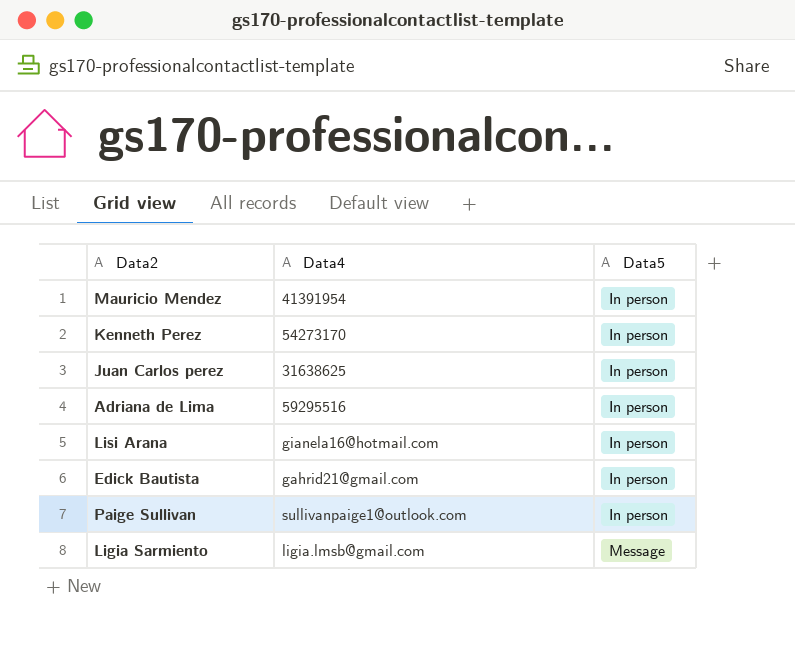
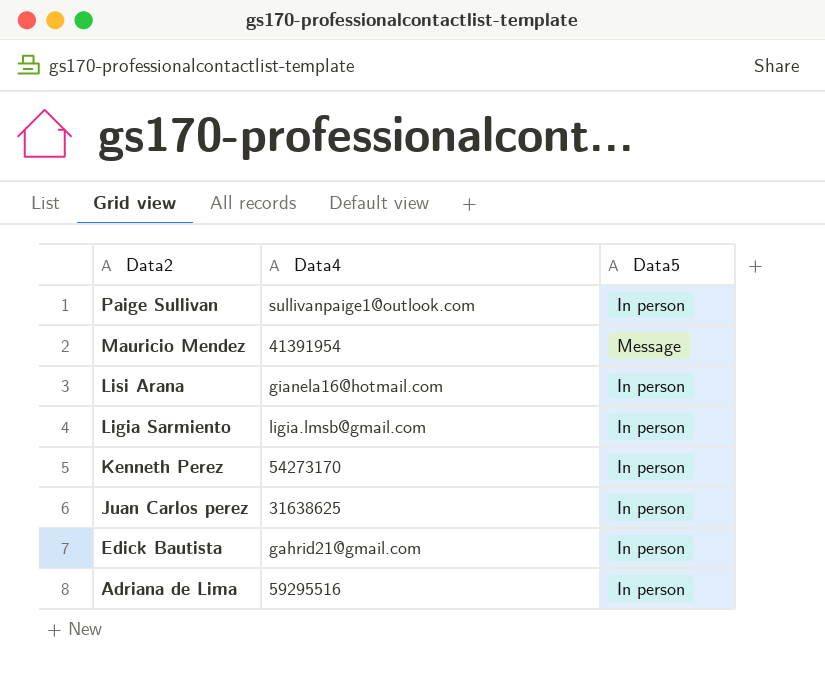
row order: Data5 ascending -> Data2 descending
Mauricio Mendez | Data5: In person -> Message
Ligia Sarmiento | Data5: Message -> In person

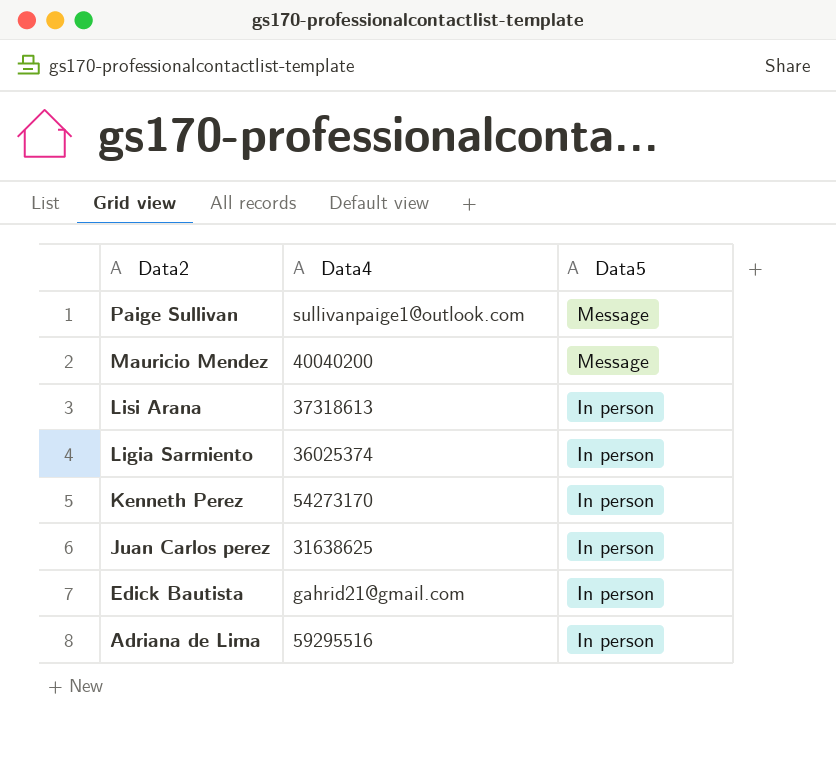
Paige Sullivan | Data5: In person -> Message
Mauricio Mendez | Data4: 41391954 -> 40040200
Lisi Arana | Data4: gianela16@hotmail.com -> 37318613
Ligia Sarmiento | Data4: ligia.lmsb@gmail.com -> 36025374

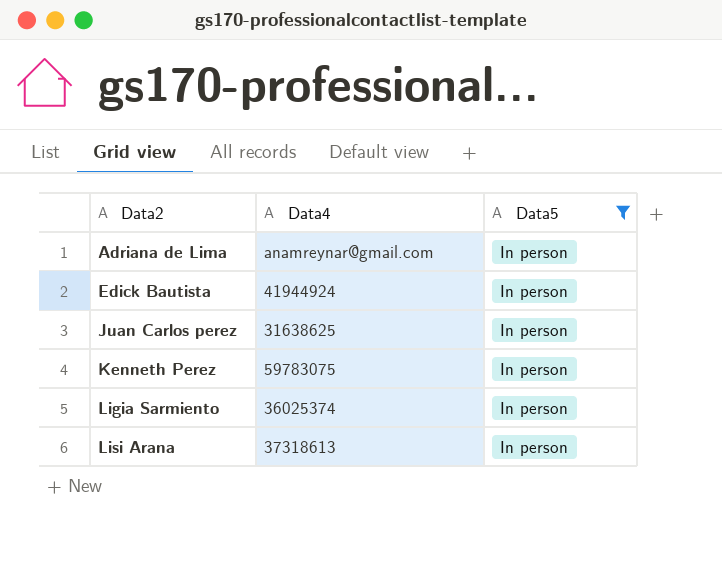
filter: none -> Data5 = In person
row order: Data2 descending -> Data2 ascending
Adriana de Lima | Data4: 59295516 -> anamreynar@gmail.com
Edick Bautista | Data4: gahrid21@gmail.com -> 41944924
Kenneth Perez | Data4: 54273170 -> 59783075

